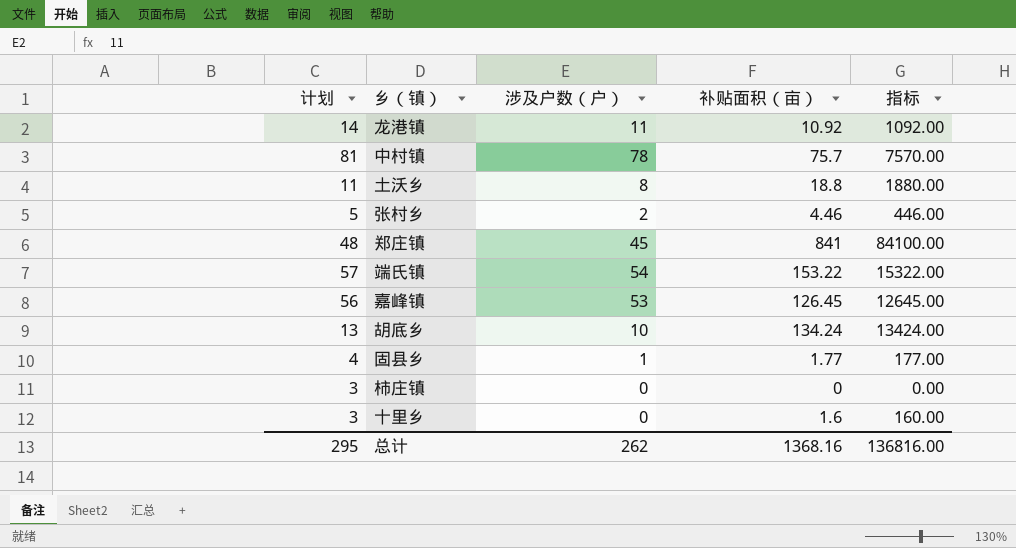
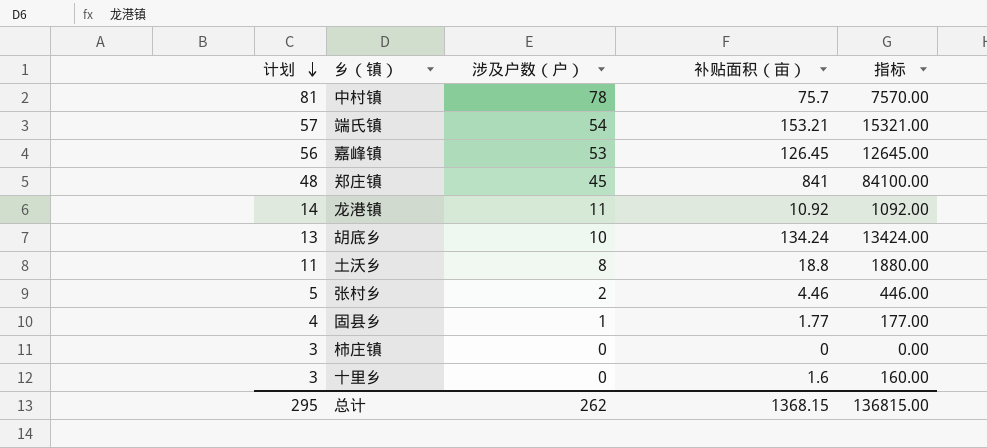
row order: none -> 计划 descending
端氏镇 | 补贴面积（亩）: 153.22 -> 153.21
端氏镇 | 指标: 15322.00 -> 15321.00
总计 | 补贴面积（亩）: 1368.16 -> 1368.15
总计 | 指标: 136816.00 -> 136815.00

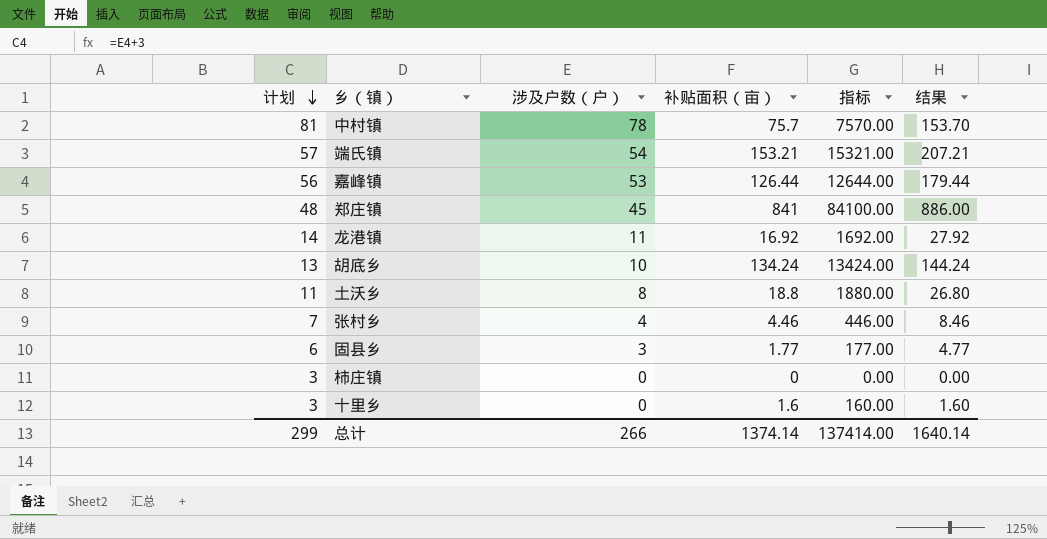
column 结果 | formula: none -> [涉及户数（户）] + [补贴面积（亩）]
嘉峰镇 | 补贴面积（亩）: 126.45 -> 126.44
嘉峰镇 | 指标: 12645.00 -> 12644.00
龙港镇 | 补贴面积（亩）: 10.92 -> 16.92
龙港镇 | 指标: 1092.00 -> 1692.00
张村乡 | 计划: 5 -> 7
张村乡 | 涉及户数（户）: 2 -> 4
固县乡 | 计划: 4 -> 6
固县乡 | 涉及户数（户）: 1 -> 3
总计 | 计划: 295 -> 299
总计 | 涉及户数（户）: 262 -> 266
总计 | 补贴面积（亩）: 1368.15 -> 1374.14
总计 | 指标: 136815.00 -> 137414.00

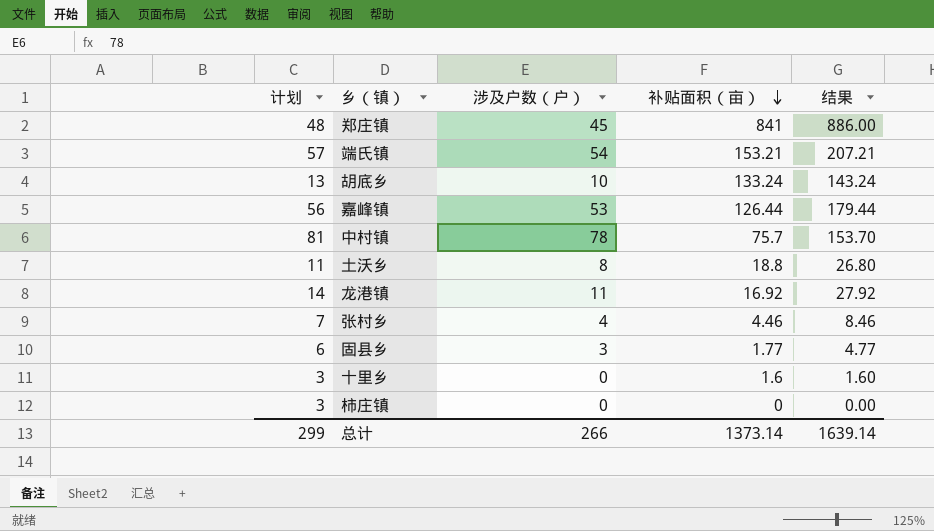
row order: 计划 descending -> 补贴面积（亩） descending
column 指标 | formula: [补贴面积（亩）] * 100 -> none
胡底乡 | 补贴面积（亩）: 134.24 -> 133.24
胡底乡 | 结果: 144.24 -> 143.24
总计 | 补贴面积（亩）: 1374.14 -> 1373.14
总计 | 结果: 1640.14 -> 1639.14

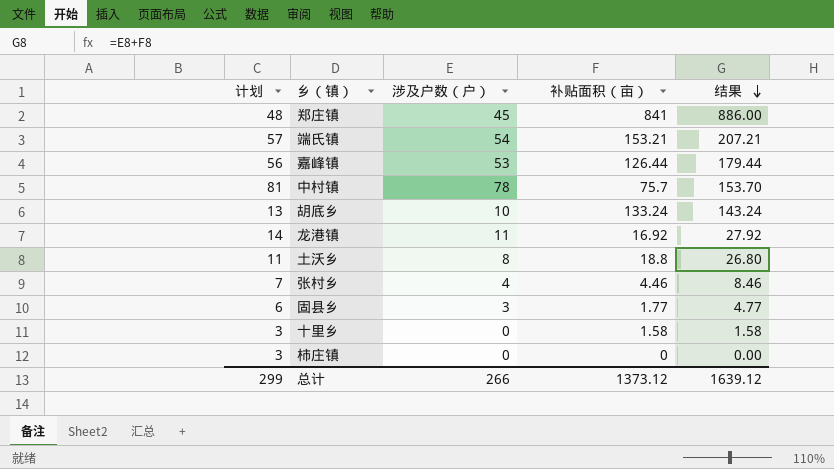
row order: 补贴面积（亩） descending -> 结果 descending
十里乡 | 补贴面积（亩）: 1.6 -> 1.58
十里乡 | 结果: 1.60 -> 1.58
总计 | 补贴面积（亩）: 1373.14 -> 1373.12
总计 | 结果: 1639.14 -> 1639.12

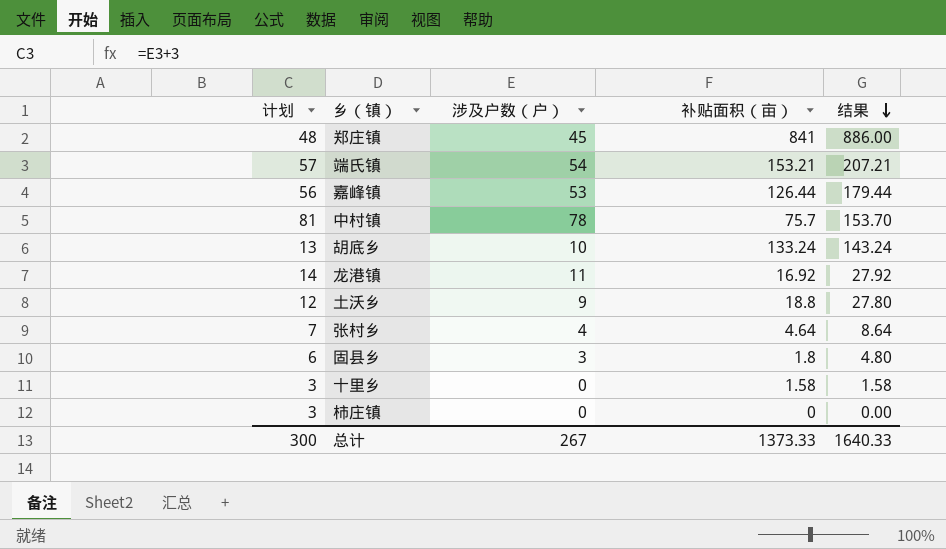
土沃乡 | 计划: 11 -> 12
土沃乡 | 涉及户数（户）: 8 -> 9
土沃乡 | 结果: 26.80 -> 27.80
张村乡 | 补贴面积（亩）: 4.46 -> 4.64
张村乡 | 结果: 8.46 -> 8.64
固县乡 | 补贴面积（亩）: 1.77 -> 1.8
固县乡 | 结果: 4.77 -> 4.80
总计 | 计划: 299 -> 300
总计 | 涉及户数（户）: 266 -> 267
总计 | 补贴面积（亩）: 1373.12 -> 1373.33
总计 | 结果: 1639.12 -> 1640.33

